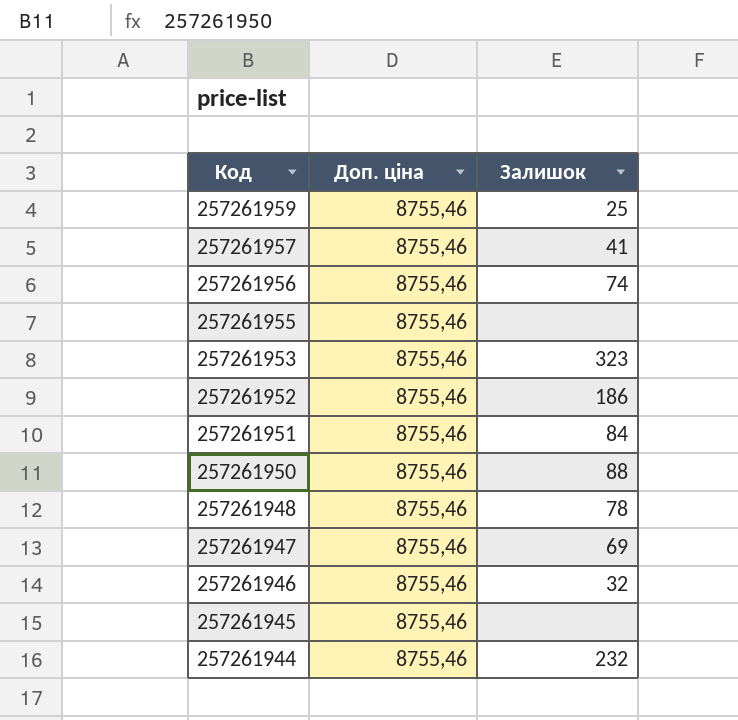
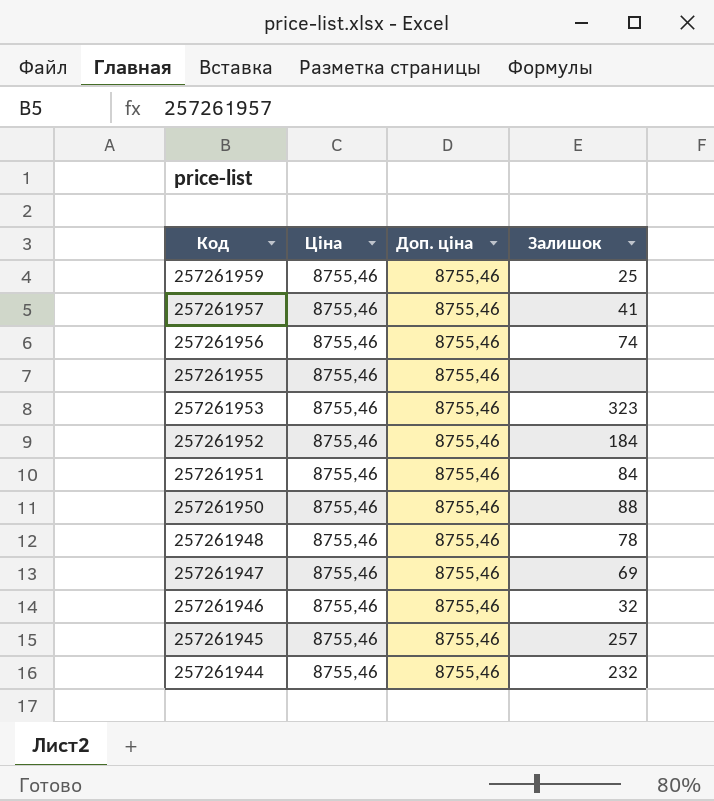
column Ціна | position: none -> 2
257261952 | Залишок: 186 -> 184
257261945 | Залишок: none -> 257

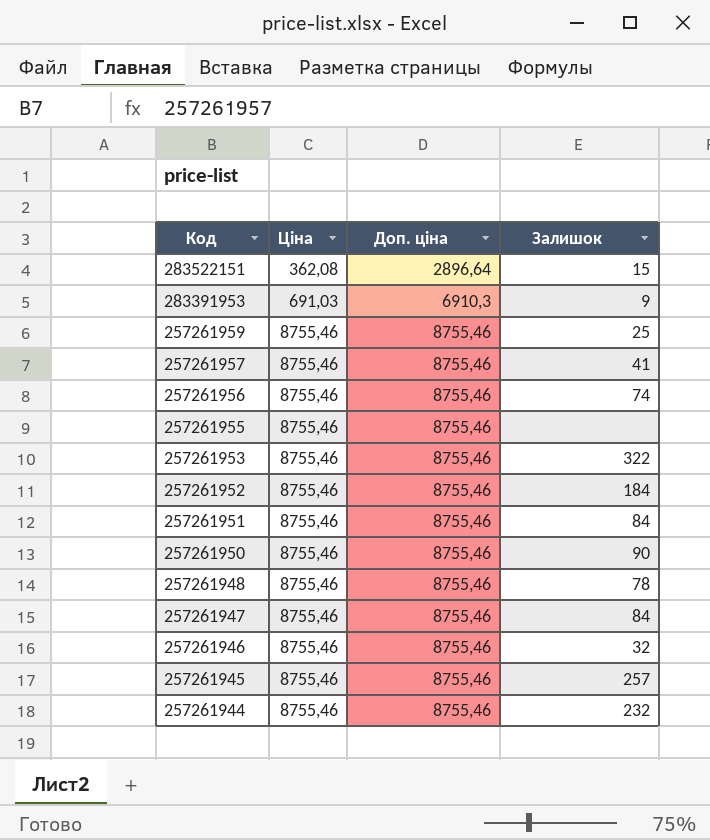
row 283522151: none -> 362,08 | 2896,64 | 15
row 283391953: none -> 691,03 | 6910,3 | 9
257261953 | Залишок: 323 -> 322
257261950 | Залишок: 88 -> 90
257261947 | Залишок: 69 -> 84

